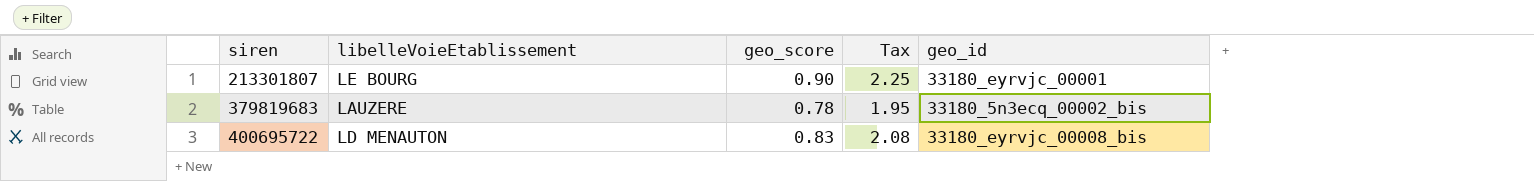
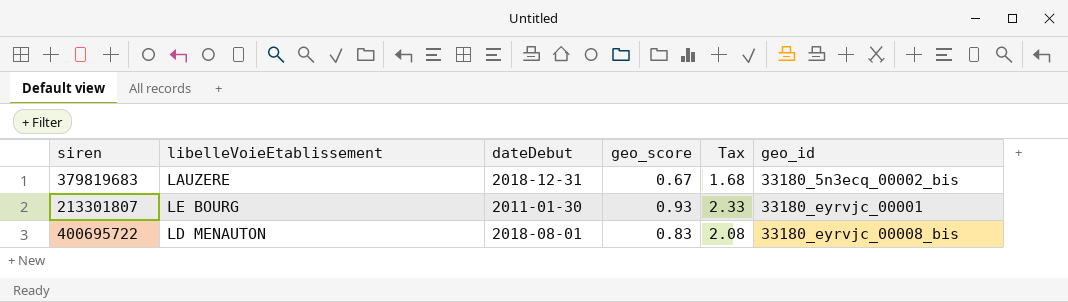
row order: siren ascending -> geo_id ascending
column dateDebut | position: none -> 3
379819683 | geo_score: 0.78 -> 0.67
379819683 | Tax: 1.95 -> 1.68
213301807 | geo_score: 0.90 -> 0.93
213301807 | Tax: 2.25 -> 2.33

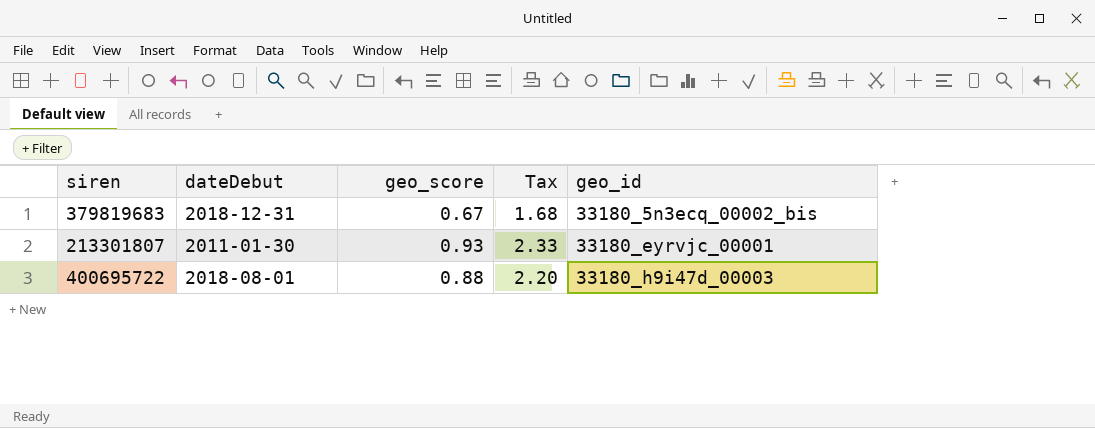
column libelleVoieEtablissement | position: 2 -> none
400695722 | geo_score: 0.83 -> 0.88
400695722 | Tax: 2.08 -> 2.20
400695722 | geo_id: 33180_eyrvjc_00008_bis -> 33180_h9i47d_00003

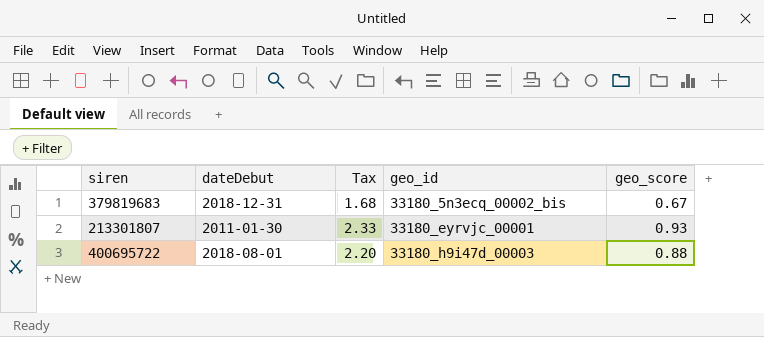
column geo_score | position: 3 -> 5

